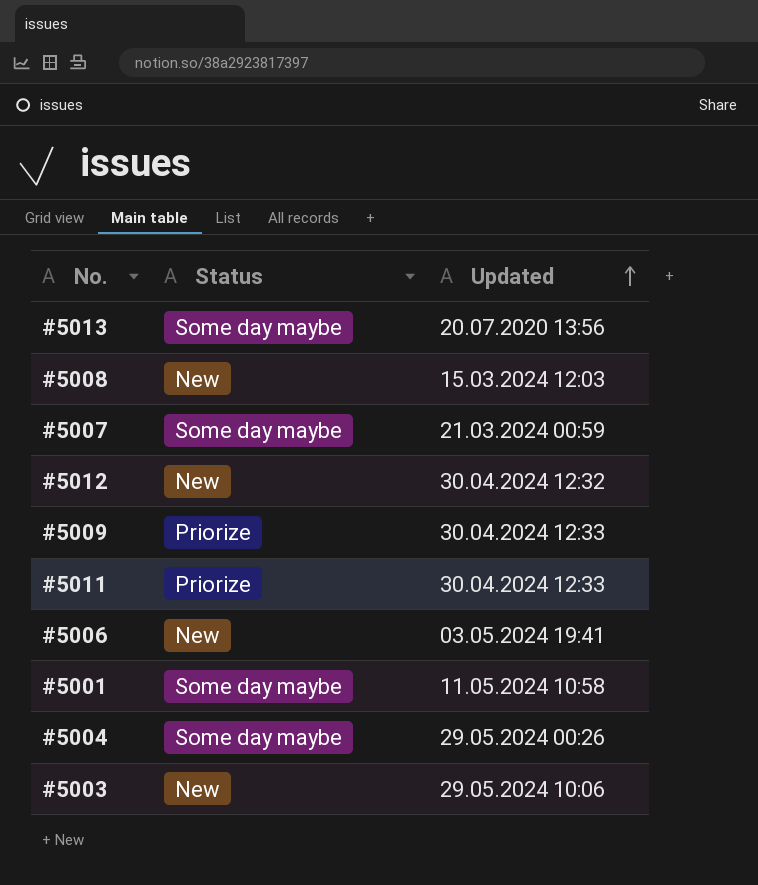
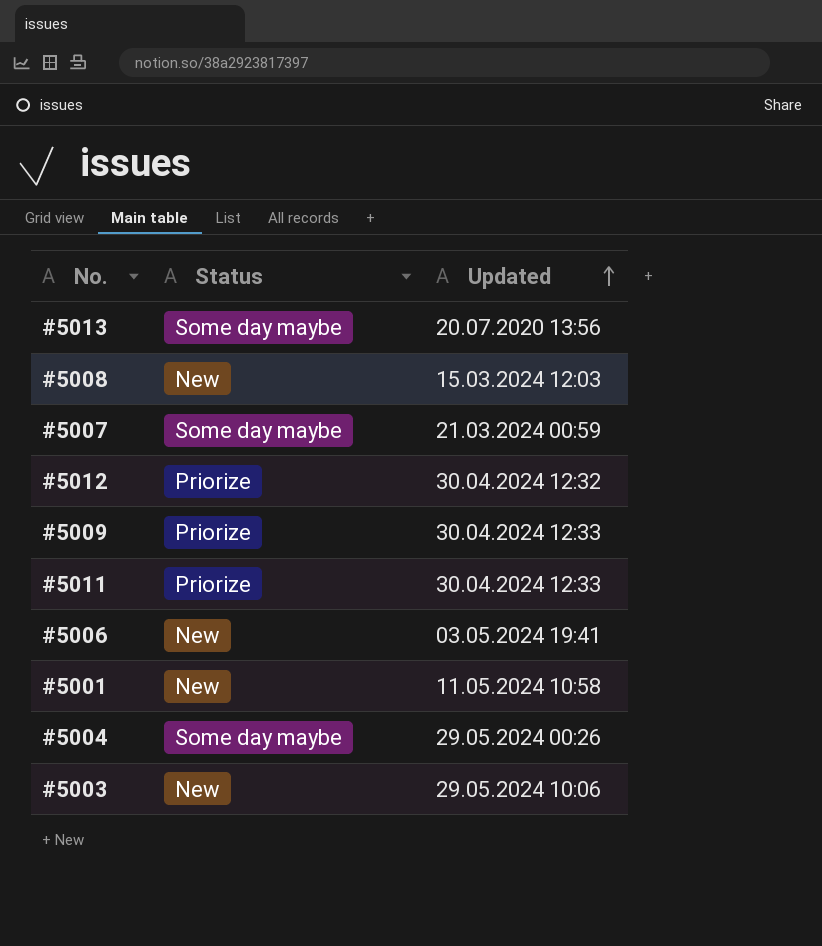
#5012 | Status: New -> Priorize
#5001 | Status: Some day maybe -> New

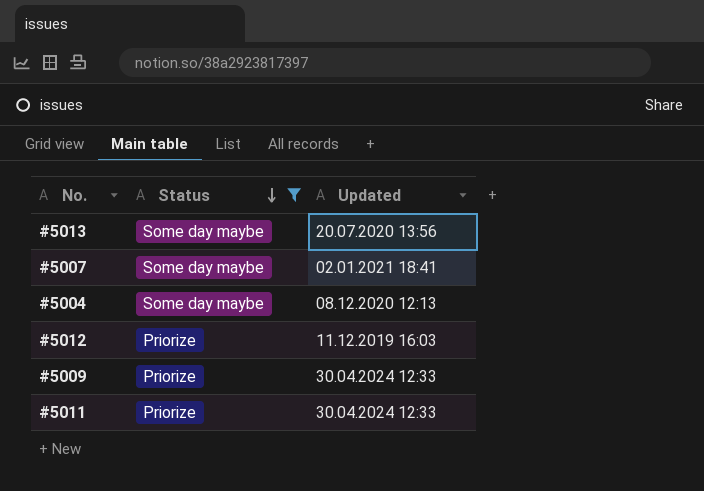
filter: none -> Status != New
row order: Updated ascending -> Status descending
#5007 | Updated: 21.03.2024 00:59 -> 02.01.2021 18:41
#5004 | Updated: 29.05.2024 00:26 -> 08.12.2020 12:13
#5012 | Updated: 30.04.2024 12:32 -> 11.12.2019 16:03

